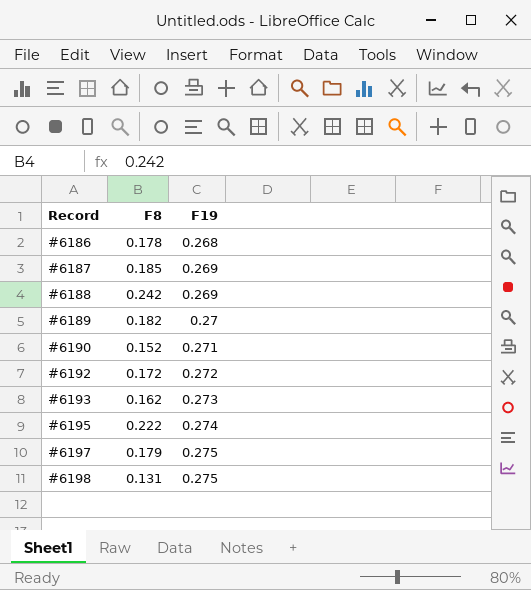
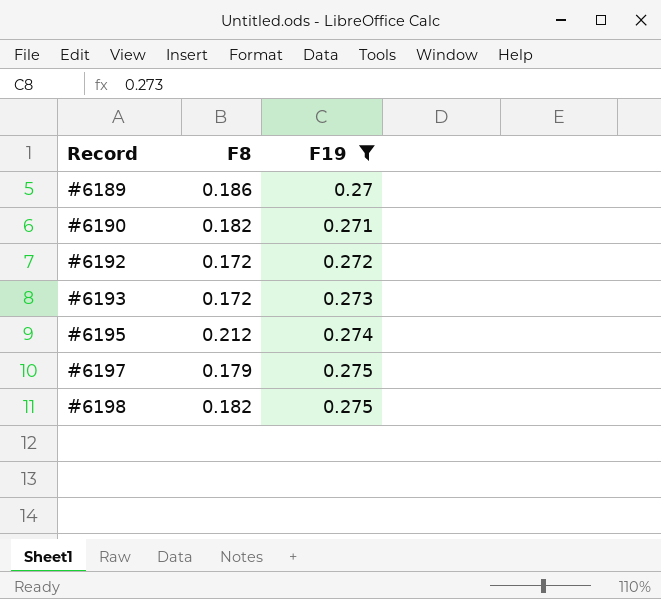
filter: none -> F19 >= 0.27
#6189 | F8: 0.182 -> 0.186
#6190 | F8: 0.152 -> 0.182
#6193 | F8: 0.162 -> 0.172
#6195 | F8: 0.222 -> 0.212
#6198 | F8: 0.131 -> 0.182

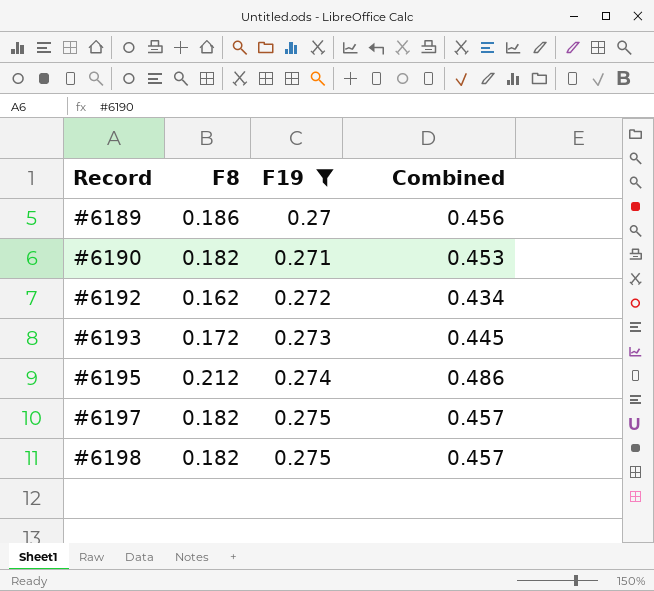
column Combined | formula: none -> [F8] + [F19]
#6192 | F8: 0.172 -> 0.162
#6197 | F8: 0.179 -> 0.182

